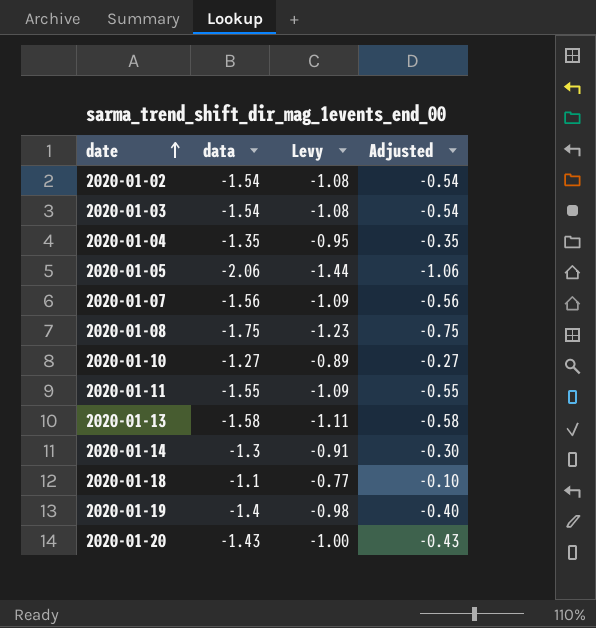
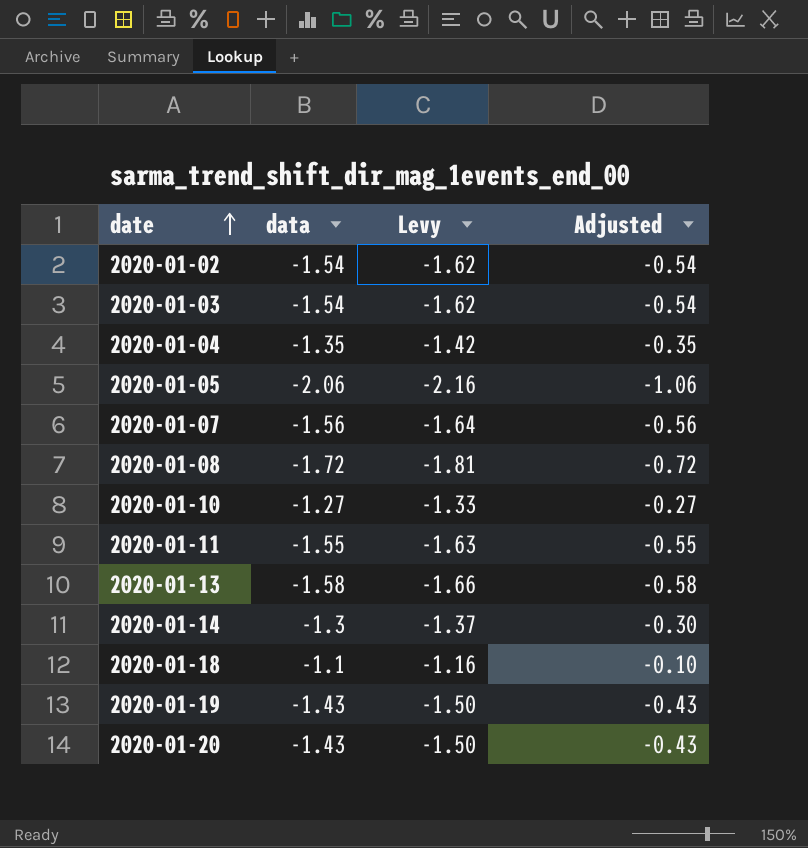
column Levy | formula: [data] * 0.7 -> [data] * 1.05
2020-01-08 | data: -1.75 -> -1.72
2020-01-08 | Adjusted: -0.75 -> -0.72
2020-01-19 | data: -1.4 -> -1.43
2020-01-19 | Adjusted: -0.40 -> -0.43

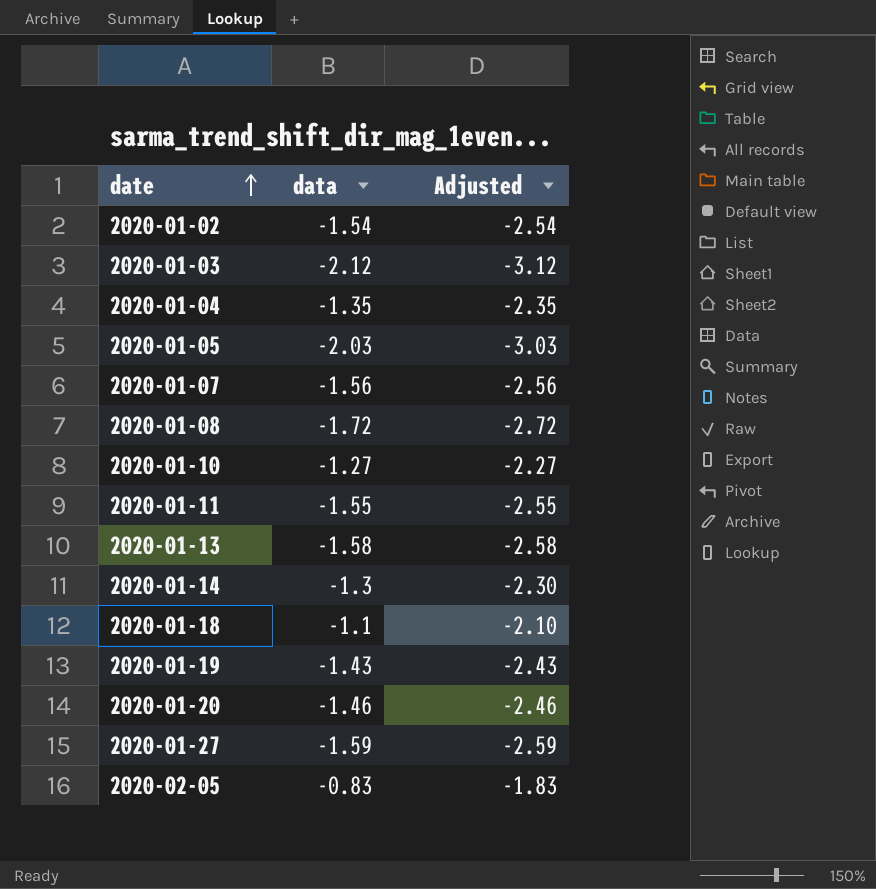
column Levy | formula: [data] * 1.05 -> none
column Adjusted | formula: [data] + 1 -> [data] - 1
2020-01-03 | data: -1.54 -> -2.12
2020-01-05 | data: -2.06 -> -2.03
2020-01-20 | data: -1.43 -> -1.46
row 2020-01-27: none -> -1.59 | -2.59
row 2020-02-05: none -> -0.83 | -1.83

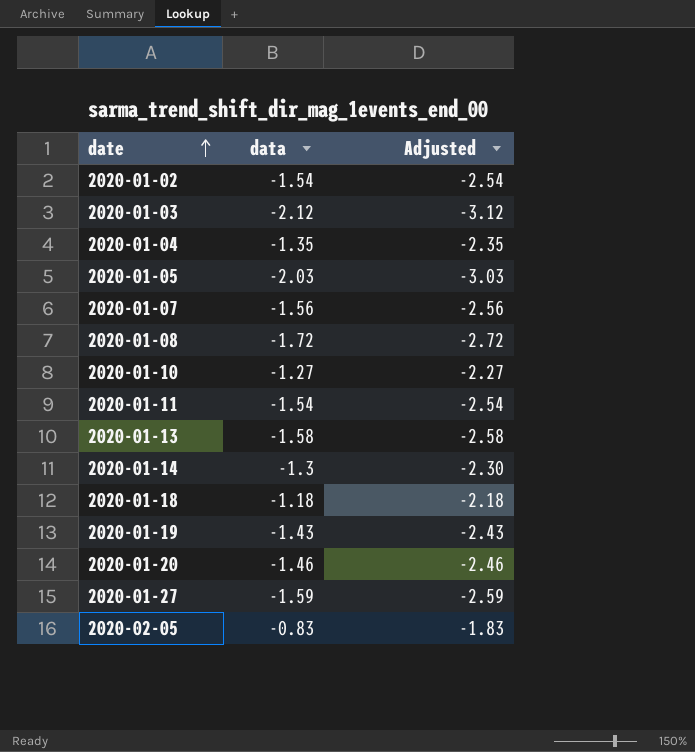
2020-01-11 | data: -1.55 -> -1.54
2020-01-11 | Adjusted: -2.55 -> -2.54
2020-01-18 | data: -1.1 -> -1.18
2020-01-18 | Adjusted: -2.10 -> -2.18

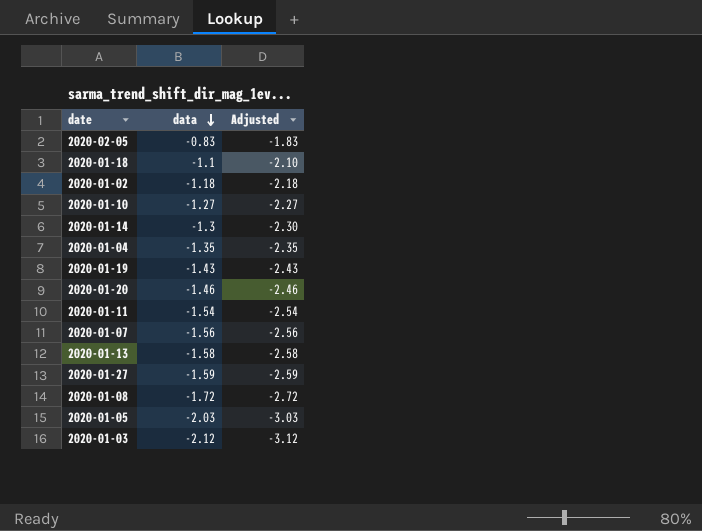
row order: date ascending -> data descending
2020-01-18 | data: -1.18 -> -1.1
2020-01-18 | Adjusted: -2.18 -> -2.10
2020-01-02 | data: -1.54 -> -1.18
2020-01-02 | Adjusted: -2.54 -> -2.18

